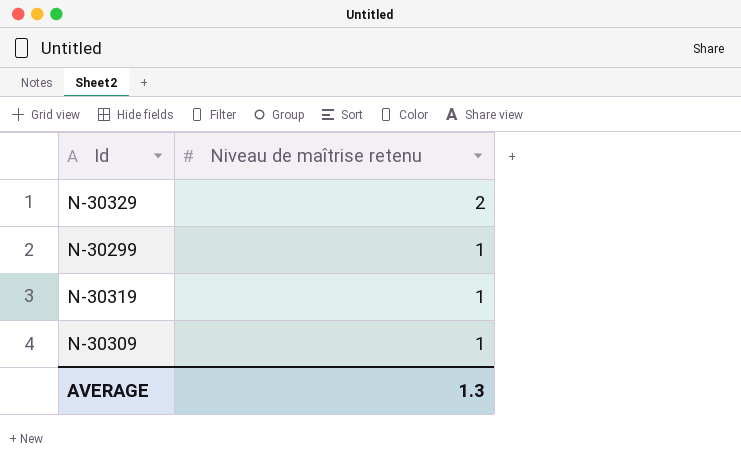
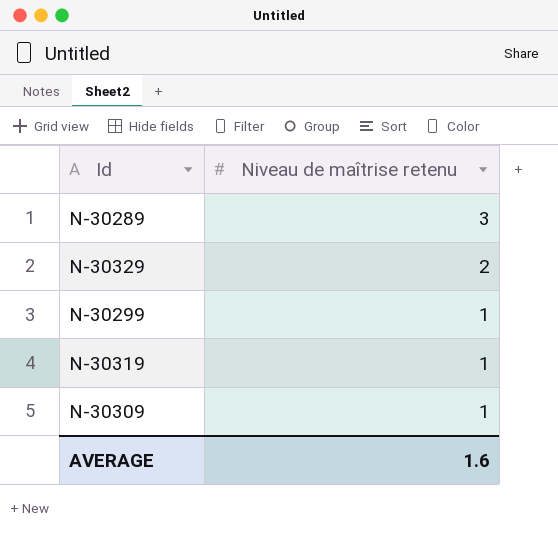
row N-30289: none -> 3
AVERAGE | Niveau de maîtrise retenu: 1.3 -> 1.6

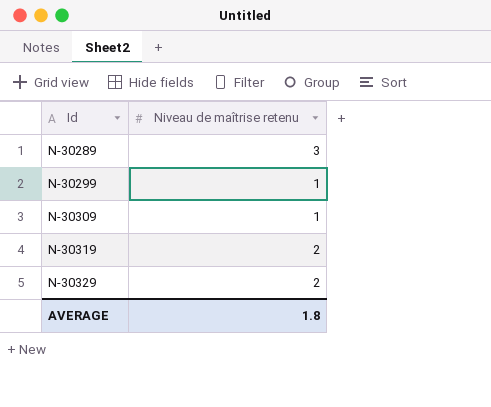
row order: Niveau de maîtrise retenu descending -> Id ascending
N-30319 | Niveau de maîtrise retenu: 1 -> 2
AVERAGE | Niveau de maîtrise retenu: 1.6 -> 1.8

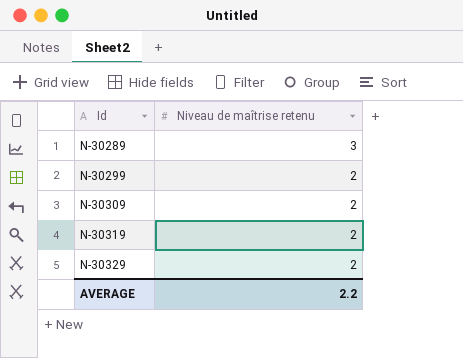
N-30299 | Niveau de maîtrise retenu: 1 -> 2
N-30309 | Niveau de maîtrise retenu: 1 -> 2
AVERAGE | Niveau de maîtrise retenu: 1.8 -> 2.2

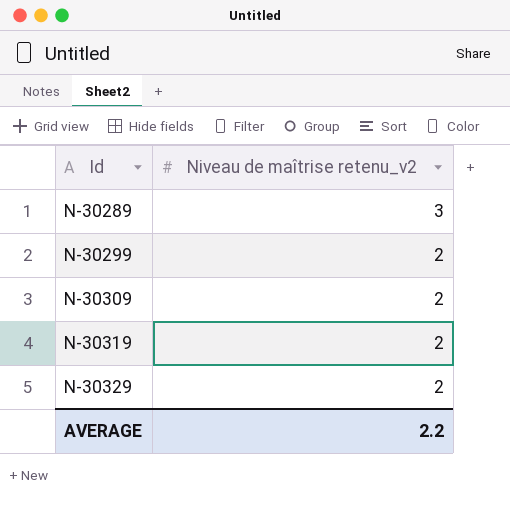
column name: Niveau de maîtrise retenu -> Niveau de maîtrise retenu_v2

